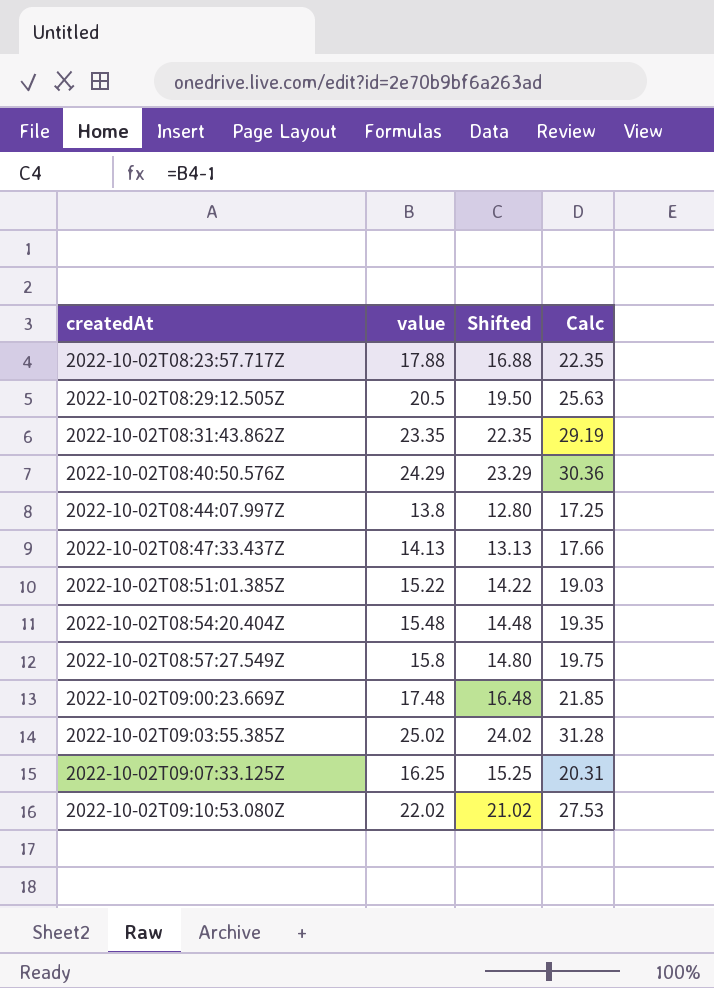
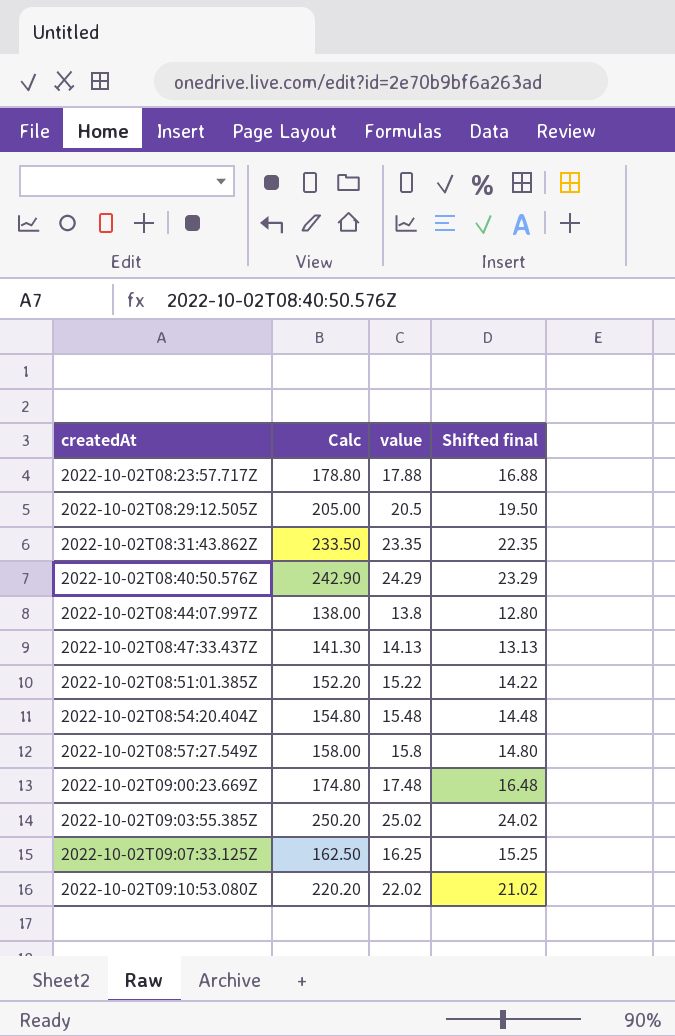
column Calc | formula: [value] * 1.25 -> [value] * 10
column Calc | position: 4 -> 2
column name: Shifted -> Shifted final

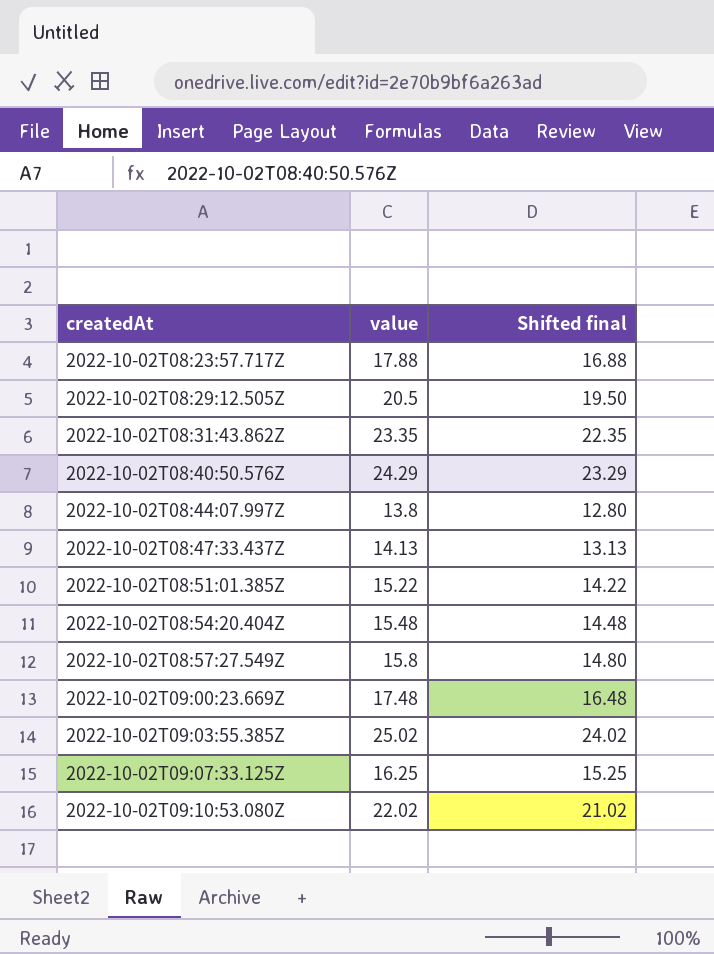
column Calc | formula: [value] * 10 -> none

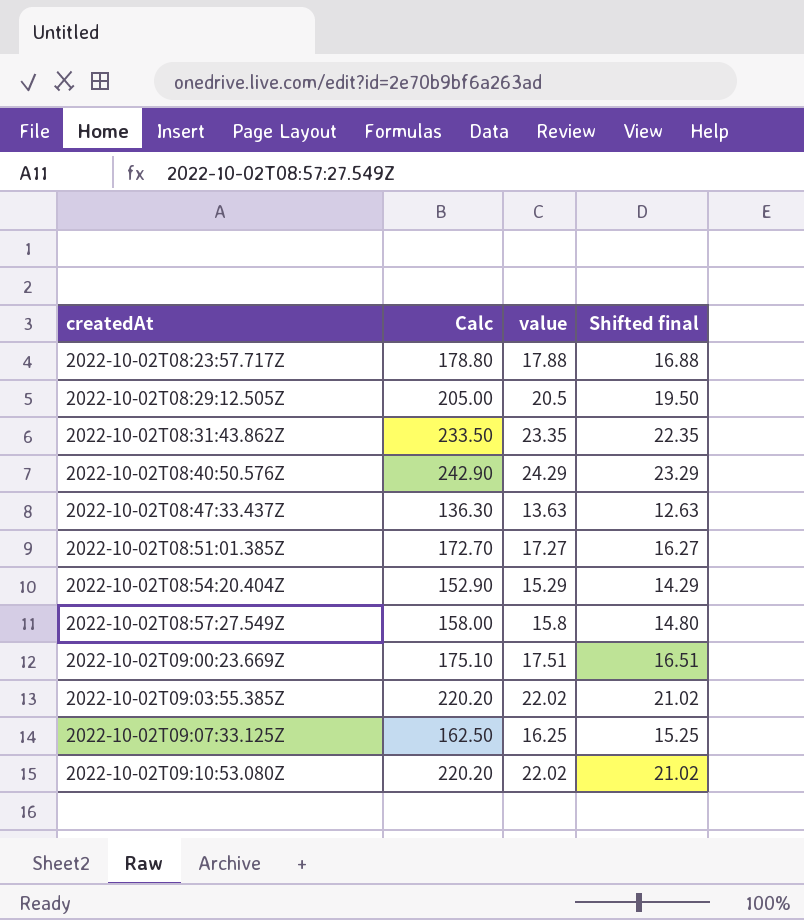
column Calc | formula: none -> [value] * 10
row 2022-10-02T08:44:07.997Z: 13.8 | 12.80 -> none
2022-10-02T08:47:33.437Z | value: 14.13 -> 13.63
2022-10-02T08:47:33.437Z | Shifted final: 13.13 -> 12.63
2022-10-02T08:51:01.385Z | value: 15.22 -> 17.27
2022-10-02T08:51:01.385Z | Shifted final: 14.22 -> 16.27
2022-10-02T08:54:20.404Z | value: 15.48 -> 15.29
2022-10-02T08:54:20.404Z | Shifted final: 14.48 -> 14.29
2022-10-02T09:00:23.669Z | value: 17.48 -> 17.51
2022-10-02T09:00:23.669Z | Shifted final: 16.48 -> 16.51
2022-10-02T09:03:55.385Z | value: 25.02 -> 22.02
2022-10-02T09:03:55.385Z | Shifted final: 24.02 -> 21.02

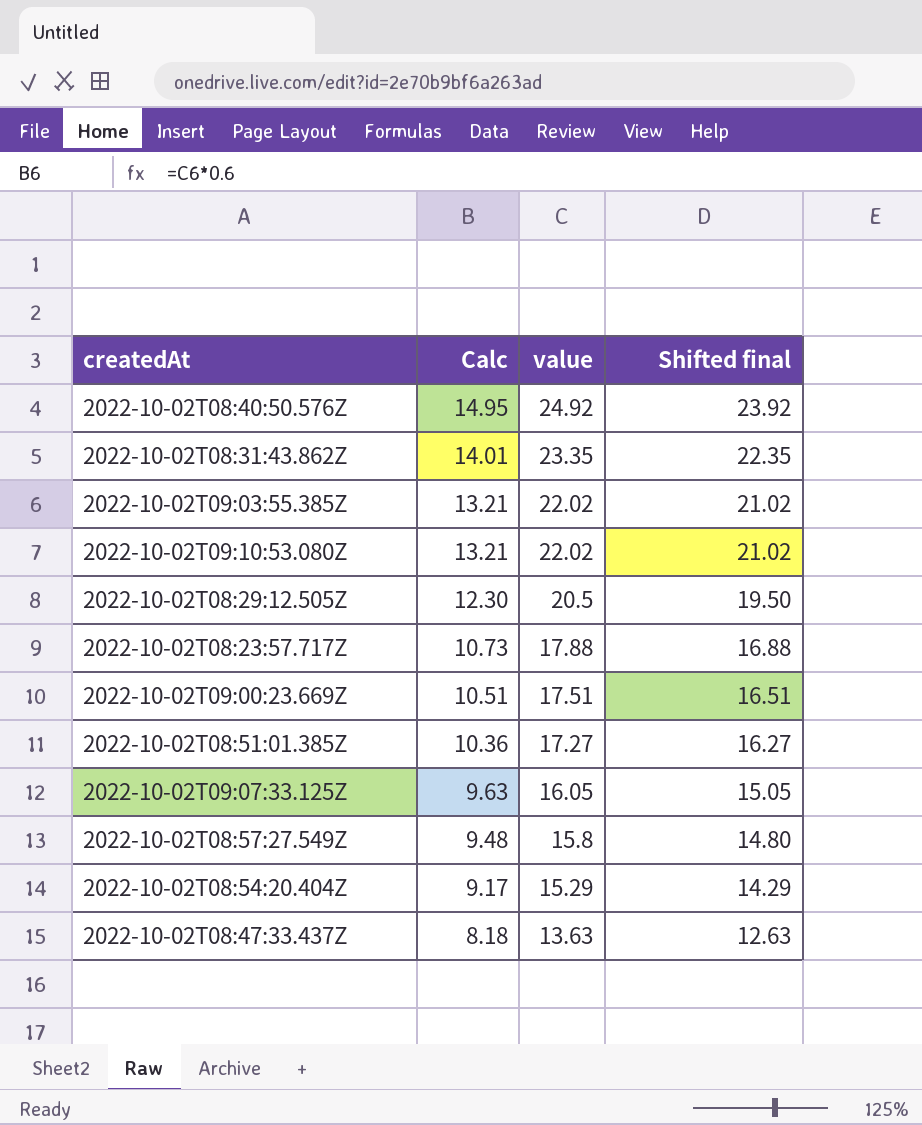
row order: createdAt ascending -> Calc descending
column Calc | formula: [value] * 10 -> [value] * 0.6
2022-10-02T08:40:50.576Z | value: 24.29 -> 24.92
2022-10-02T08:40:50.576Z | Shifted final: 23.29 -> 23.92
2022-10-02T09:07:33.125Z | value: 16.25 -> 16.05
2022-10-02T09:07:33.125Z | Shifted final: 15.25 -> 15.05

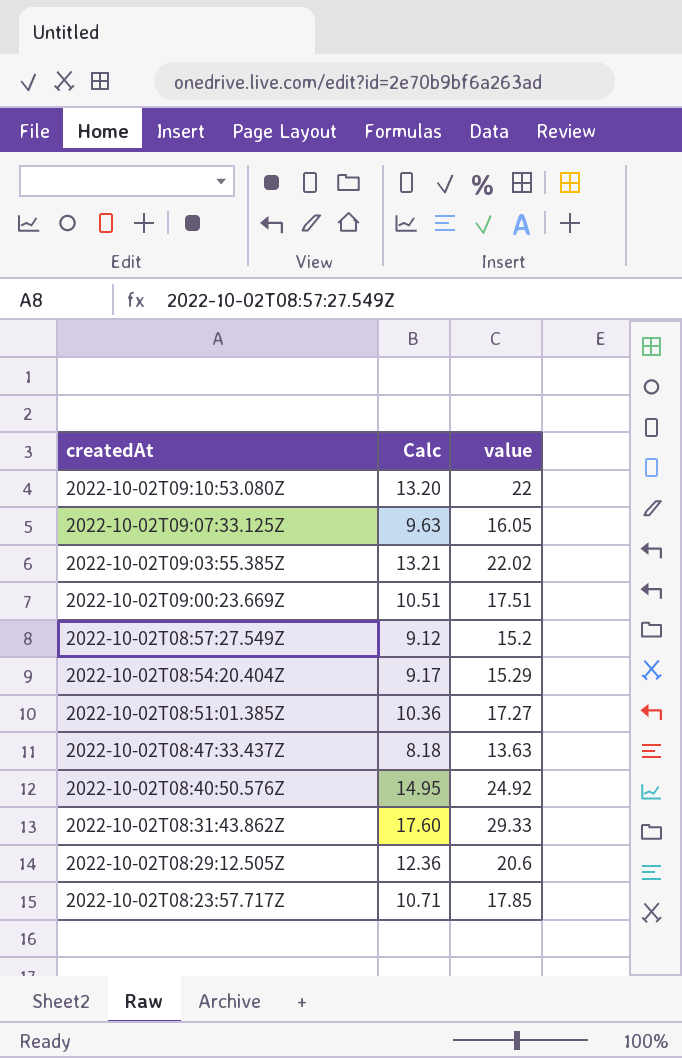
row order: Calc descending -> createdAt descending
column Shifted final | formula: [value] - 1 -> none
2022-10-02T09:10:53.080Z | Calc: 13.21 -> 13.20
2022-10-02T09:10:53.080Z | value: 22.02 -> 22
2022-10-02T08:57:27.549Z | Calc: 9.48 -> 9.12
2022-10-02T08:57:27.549Z | value: 15.8 -> 15.2
2022-10-02T08:31:43.862Z | Calc: 14.01 -> 17.60
2022-10-02T08:31:43.862Z | value: 23.35 -> 29.33
2022-10-02T08:29:12.505Z | Calc: 12.30 -> 12.36
2022-10-02T08:29:12.505Z | value: 20.5 -> 20.6
2022-10-02T08:23:57.717Z | Calc: 10.73 -> 10.71
2022-10-02T08:23:57.717Z | value: 17.88 -> 17.85

